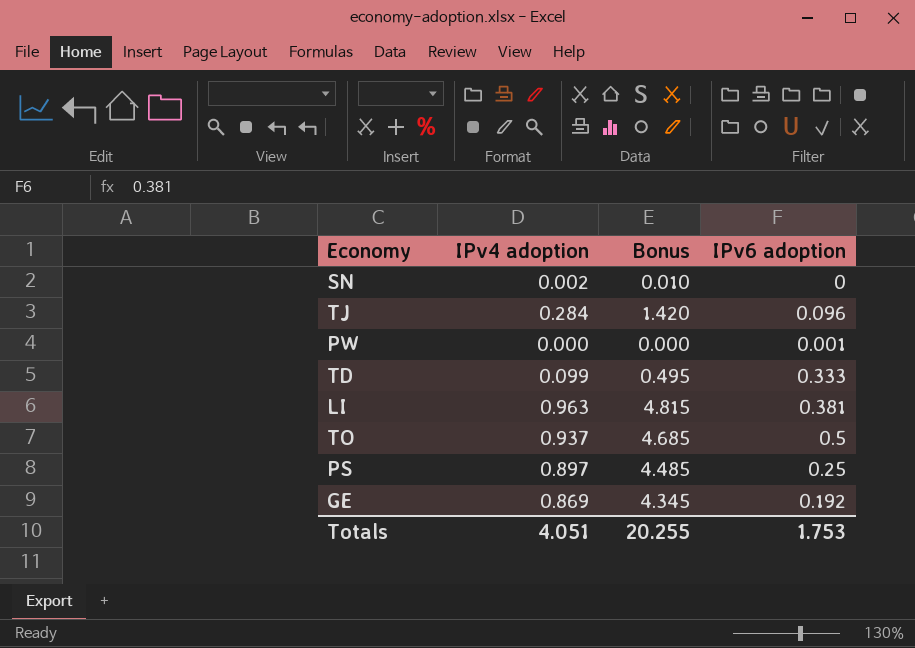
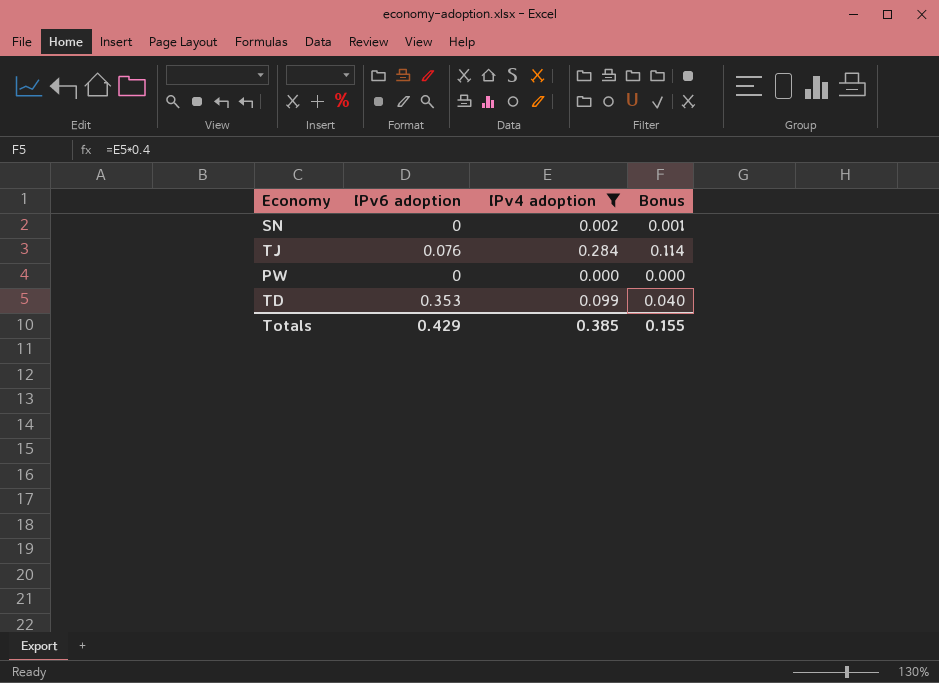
filter: none -> IPv4 adoption <= 0.284
column IPv6 adoption | position: 4 -> 2
column Bonus | formula: [IPv4 adoption] * 5 -> [IPv4 adoption] * 0.4
TJ | IPv6 adoption: 0.096 -> 0.076
PW | IPv6 adoption: 0.001 -> 0
TD | IPv6 adoption: 0.333 -> 0.353
Totals | IPv6 adoption: 1.753 -> 0.429
Totals | IPv4 adoption: 4.051 -> 0.385
Totals | Bonus: 20.255 -> 0.155

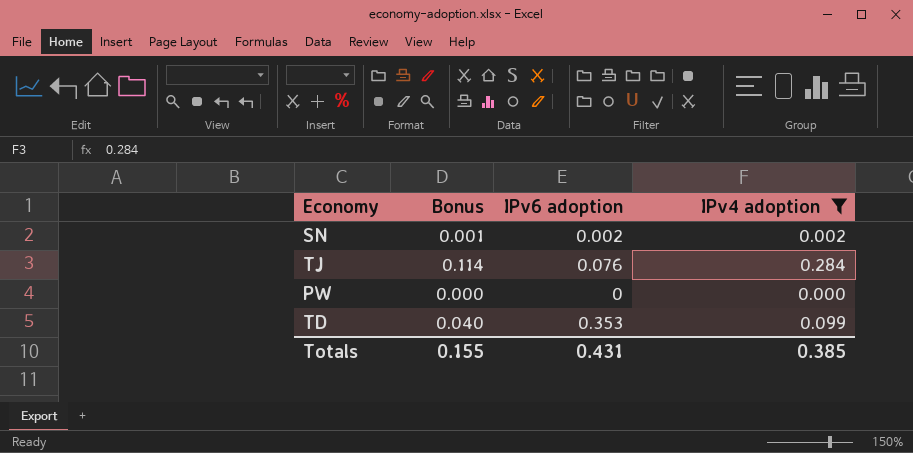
column Bonus | position: 4 -> 2
SN | IPv6 adoption: 0 -> 0.002
Totals | IPv6 adoption: 0.429 -> 0.431

